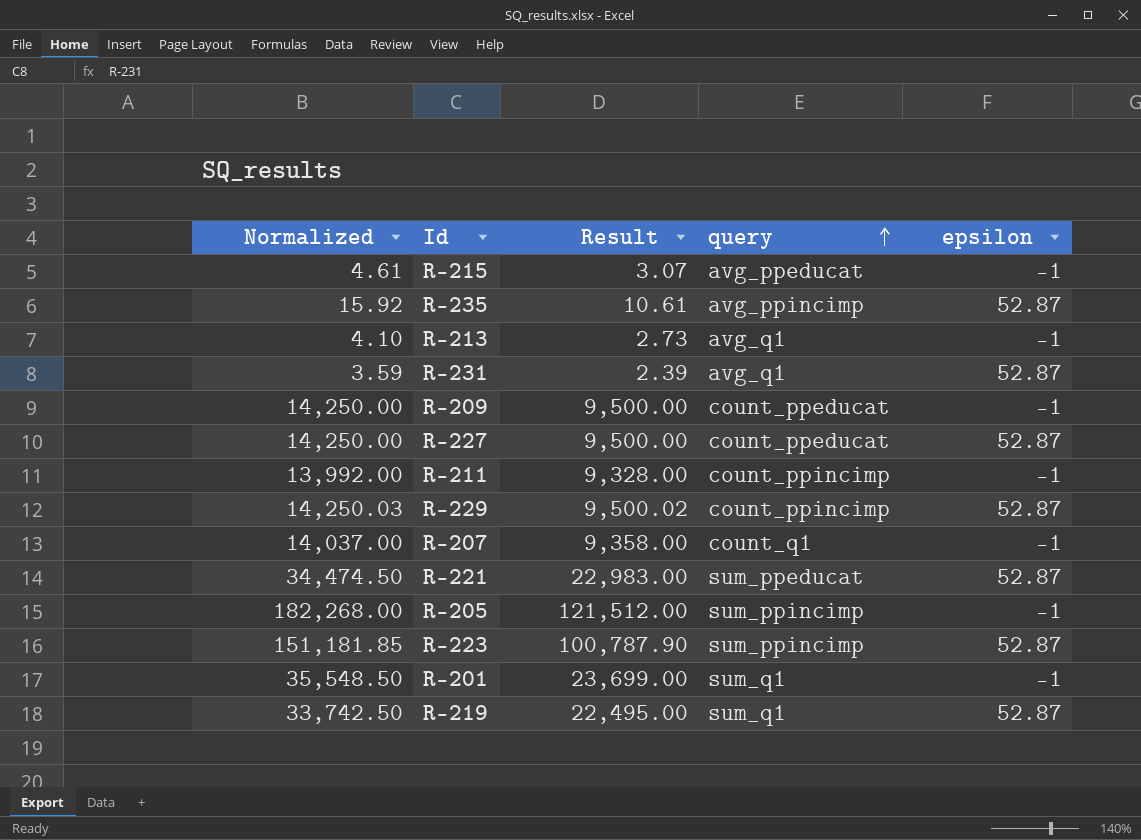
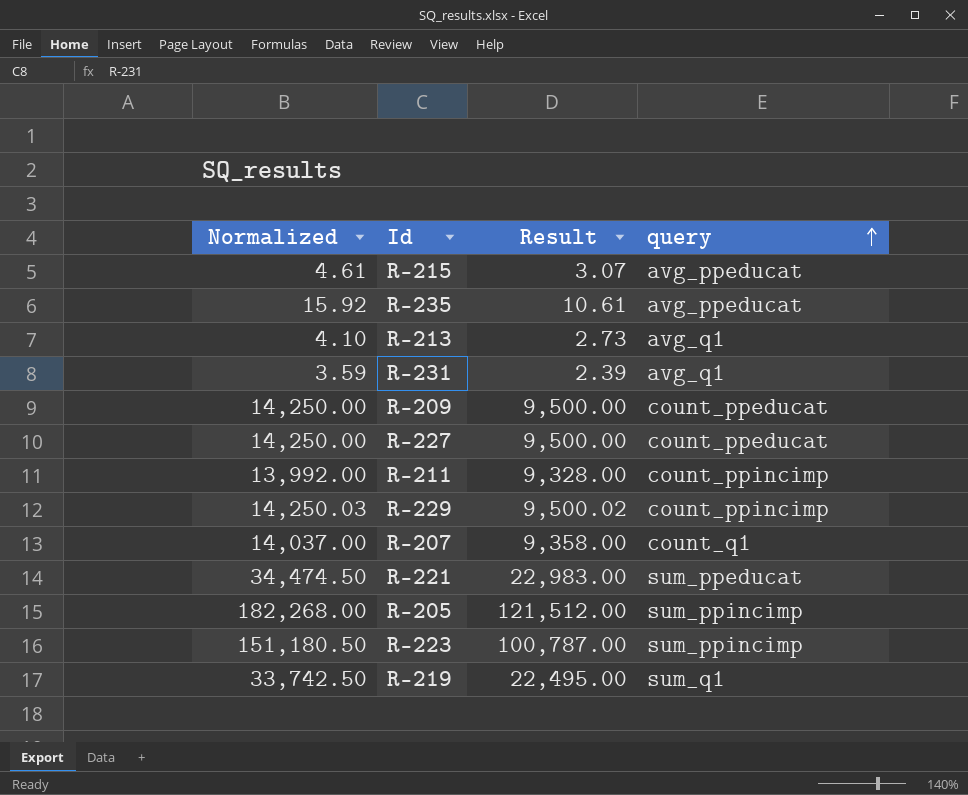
column epsilon | position: 5 -> none
row R-201: 35,548.50 | 23,699.00 | sum_q1 | -1 -> none
R-235 | query: avg_ppincimp -> avg_ppeducat
R-223 | Normalized: 151,181.85 -> 151,180.50
R-223 | Result: 100,787.90 -> 100,787.00

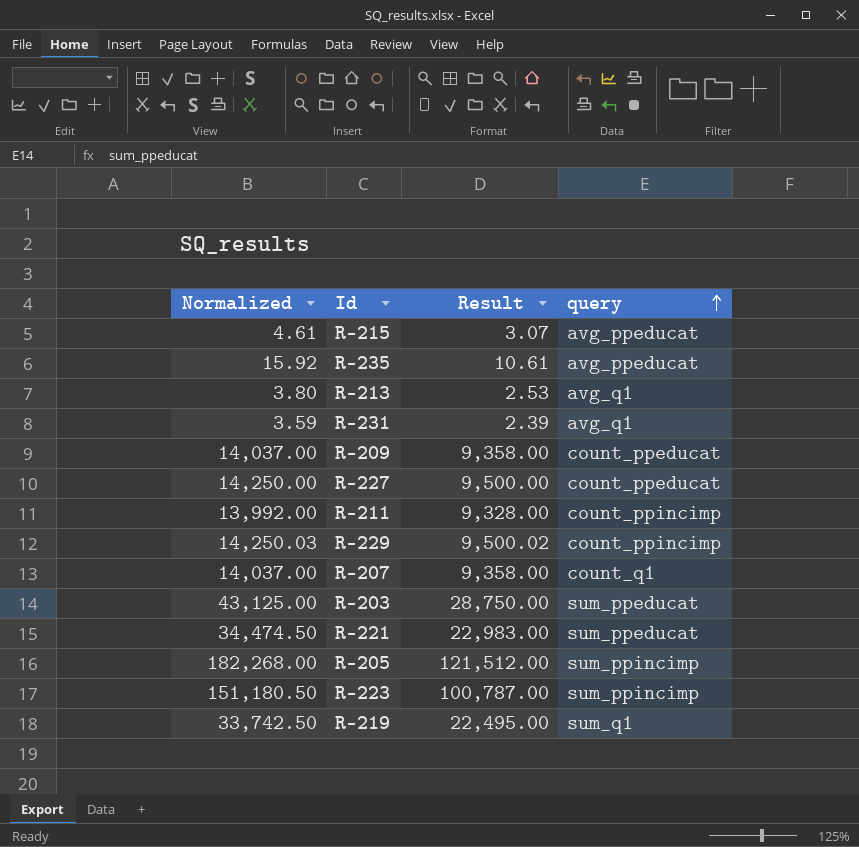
R-213 | Normalized: 4.10 -> 3.80
R-213 | Result: 2.73 -> 2.53
R-209 | Normalized: 14,250.00 -> 14,037.00
R-209 | Result: 9,500.00 -> 9,358.00
row R-203: none -> 43,125.00 | 28,750.00 | sum_ppeducat

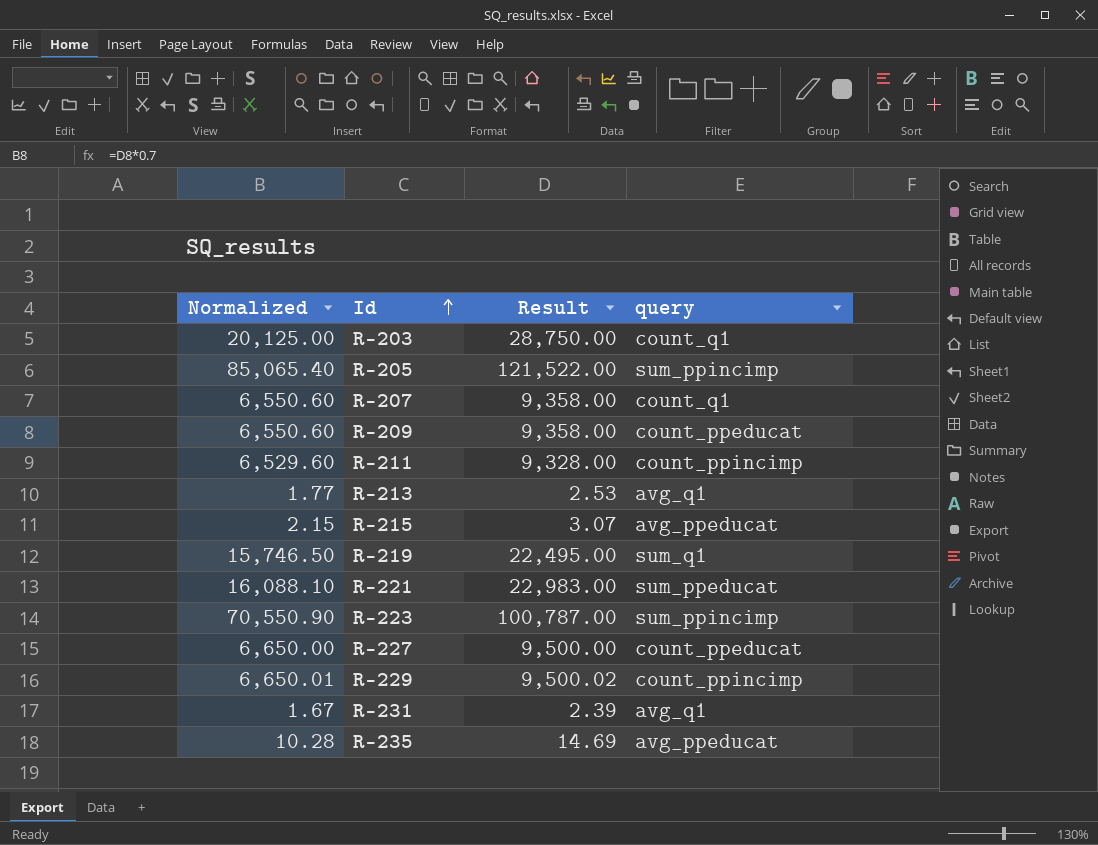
row order: query ascending -> Id ascending
column Normalized | formula: [Result] * 1.5 -> [Result] * 0.7
R-203 | query: sum_ppeducat -> count_q1
R-205 | Result: 121,512.00 -> 121,522.00
R-235 | Result: 10.61 -> 14.69

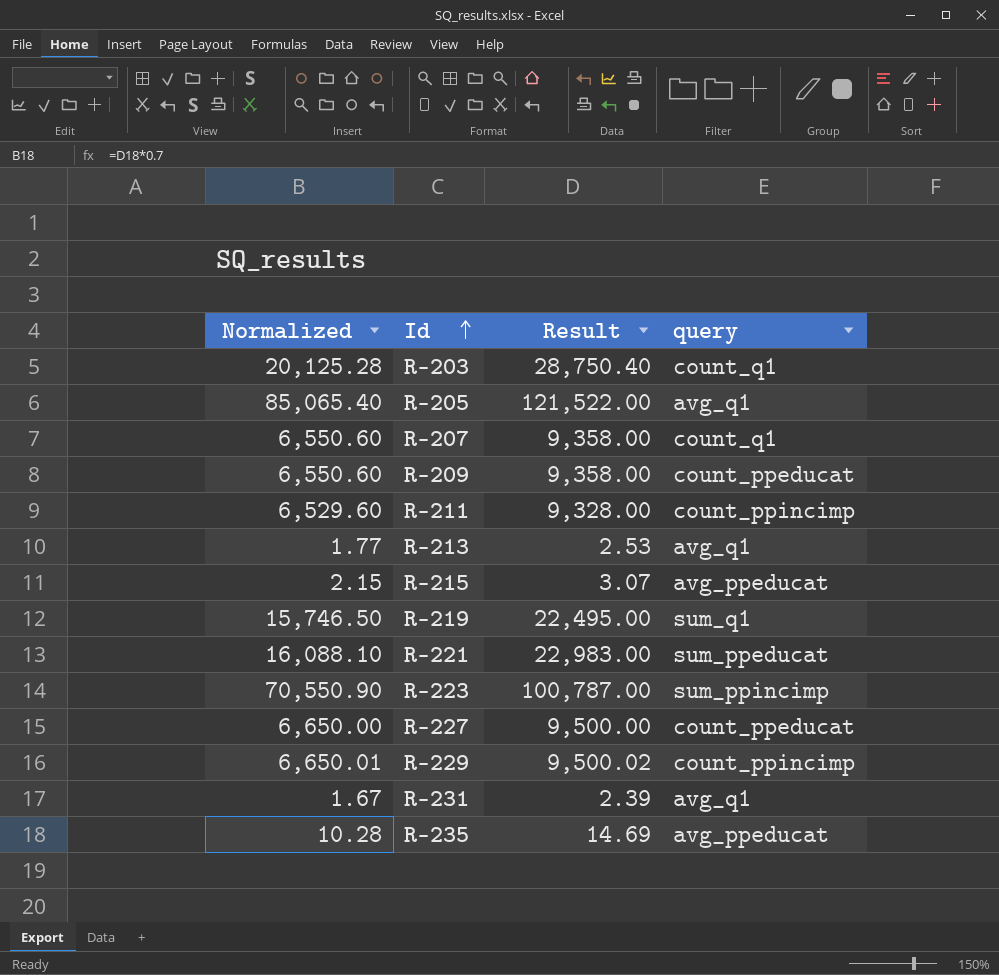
R-203 | Normalized: 20,125.00 -> 20,125.28
R-203 | Result: 28,750.00 -> 28,750.40
R-205 | query: sum_ppincimp -> avg_q1

